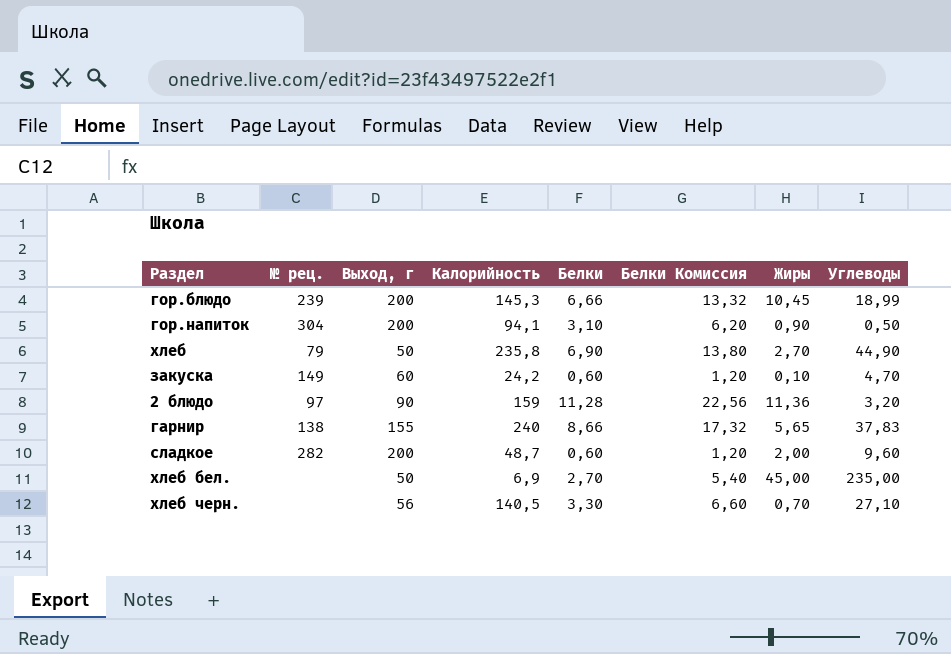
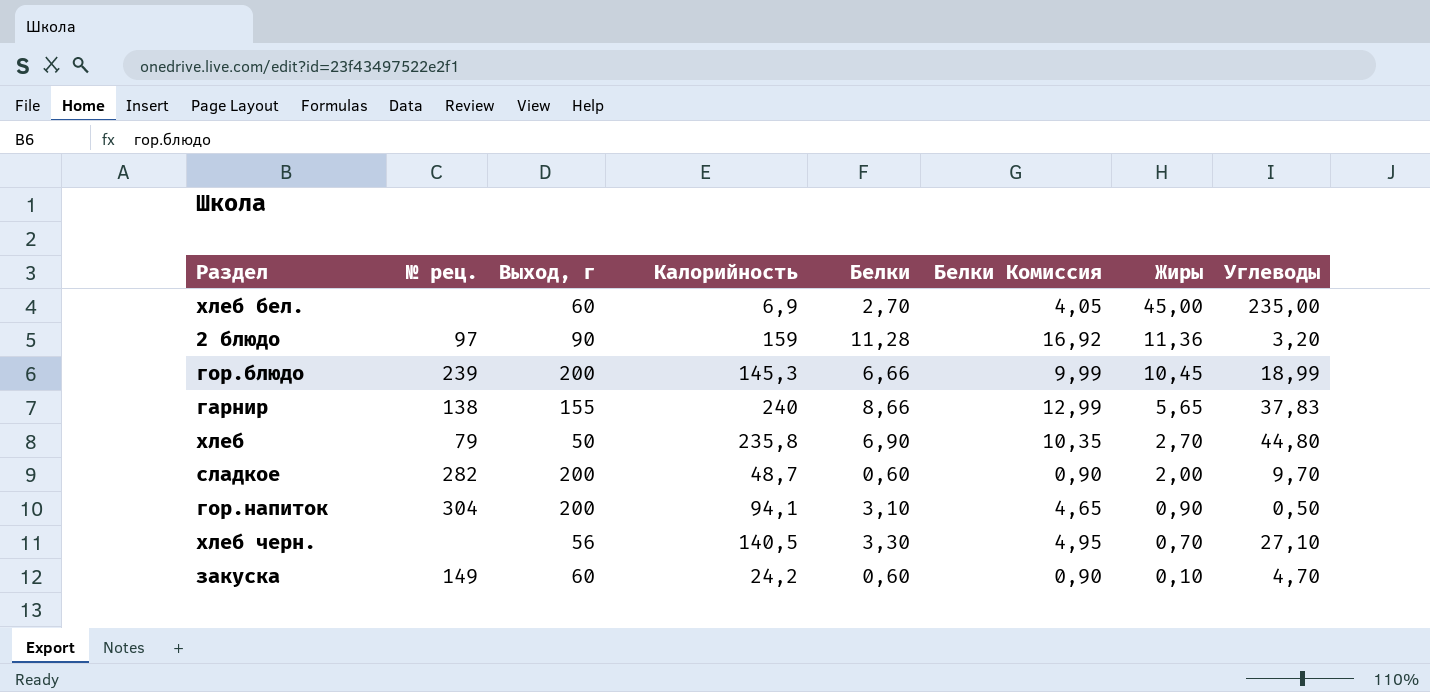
row order: none -> Жиры descending
column Белки Комиссия | formula: [Белки] * 2 -> [Белки] * 1,5
хлеб бел. | Выход, г: 50 -> 60
хлеб | Углеводы: 44,90 -> 44,80
сладкое | Углеводы: 9,60 -> 9,70

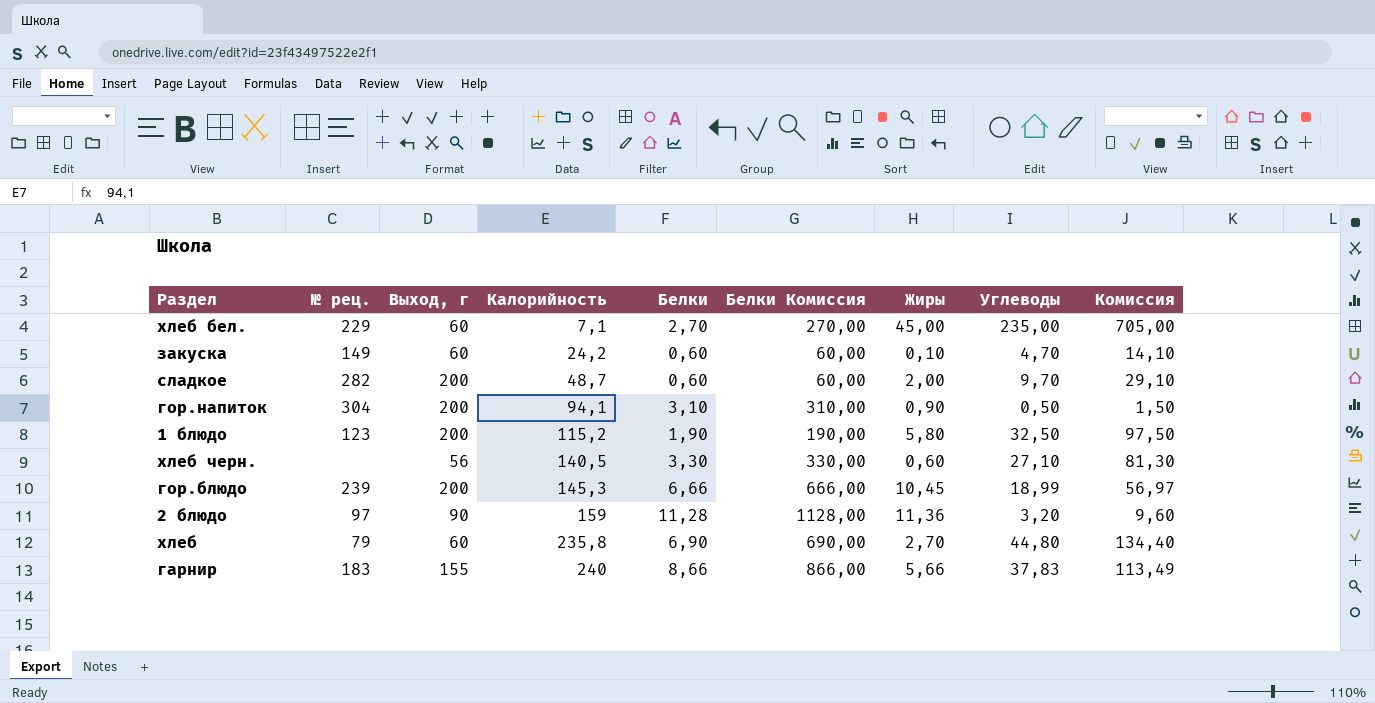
row order: Жиры descending -> Калорийность ascending
column Белки Комиссия | formula: [Белки] * 1,5 -> [Белки] * 100
column Комиссия | formula: none -> [Углеводы] * 3
хлеб бел. | № рец.: none -> 229
хлеб бел. | Калорийность: 6,9 -> 7,1
row 1 блюдо: none -> 123 | 200 | 115,2 | 1,90 | 190,00 | 5,80 | 32,50 | 97,50
хлеб черн. | Жиры: 0,70 -> 0,60
хлеб | Выход, г: 50 -> 60
гарнир | № рец.: 138 -> 183
гарнир | Жиры: 5,65 -> 5,66

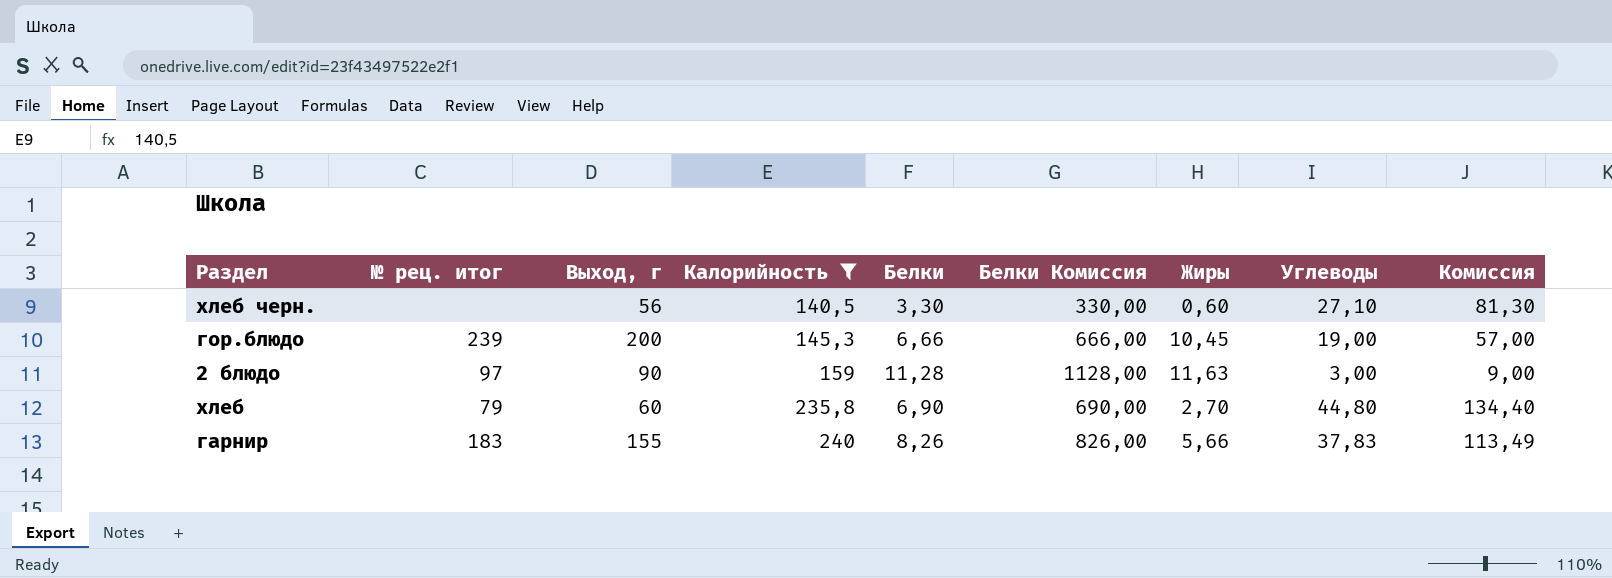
filter: none -> Калорийность >= 140,5
column name: № рец. -> № рец. итог
гор.блюдо | Углеводы: 18,99 -> 19,00
гор.блюдо | Комиссия: 56,97 -> 57,00
2 блюдо | Жиры: 11,36 -> 11,63
2 блюдо | Углеводы: 3,20 -> 3,00
2 блюдо | Комиссия: 9,60 -> 9,00
гарнир | Белки: 8,66 -> 8,26
гарнир | Белки Комиссия: 866,00 -> 826,00

